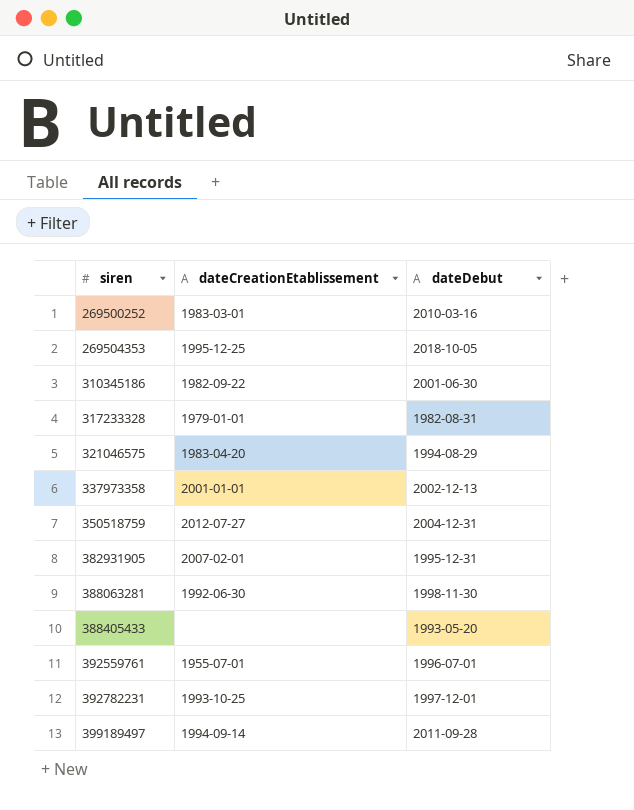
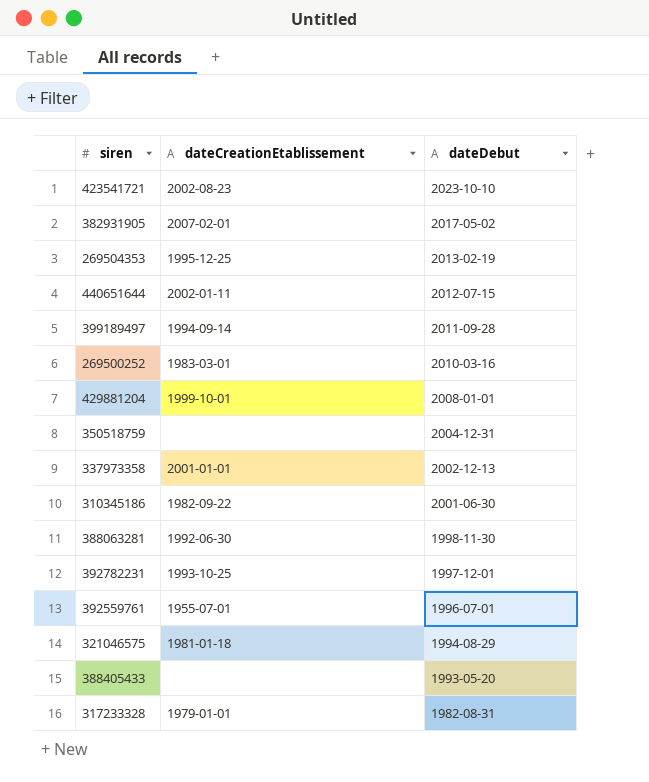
row order: siren ascending -> dateDebut descending
row 423541721: none -> 2002-08-23 | 2023-10-10
382931905 | dateDebut: 1995-12-31 -> 2017-05-02
269504353 | dateDebut: 2018-10-05 -> 2013-02-19
row 440651644: none -> 2002-01-11 | 2012-07-15
row 429881204: none -> 1999-10-01 | 2008-01-01
350518759 | dateCreationEtablissement: 2012-07-27 -> none
321046575 | dateCreationEtablissement: 1983-04-20 -> 1981-01-18

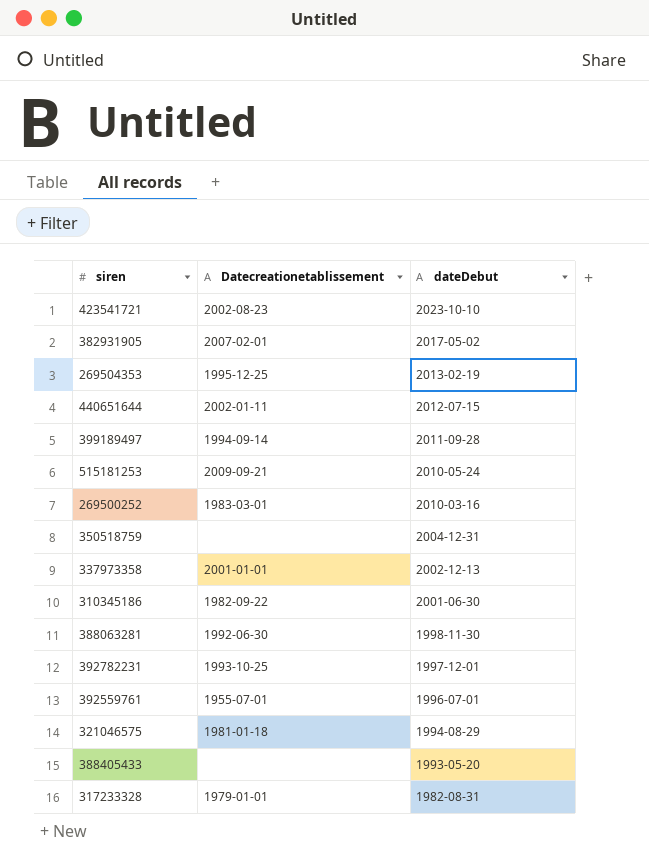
column name: dateCreationEtablissement -> Datecreationetablissement
row 429881204: 1999-10-01 | 2008-01-01 -> none
row 515181253: none -> 2009-09-21 | 2010-05-24

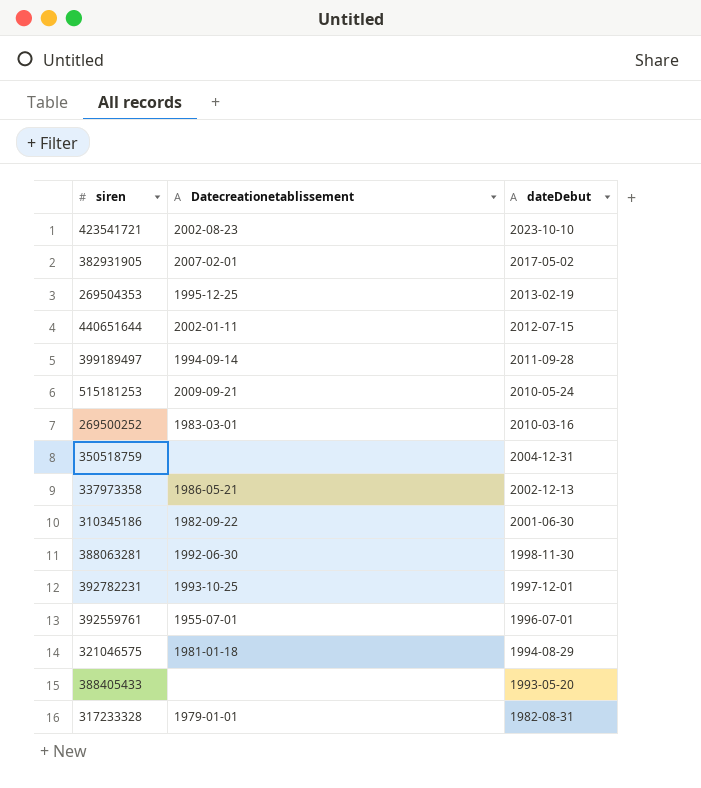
337973358 | Datecreationetablissement: 2001-01-01 -> 1986-05-21

